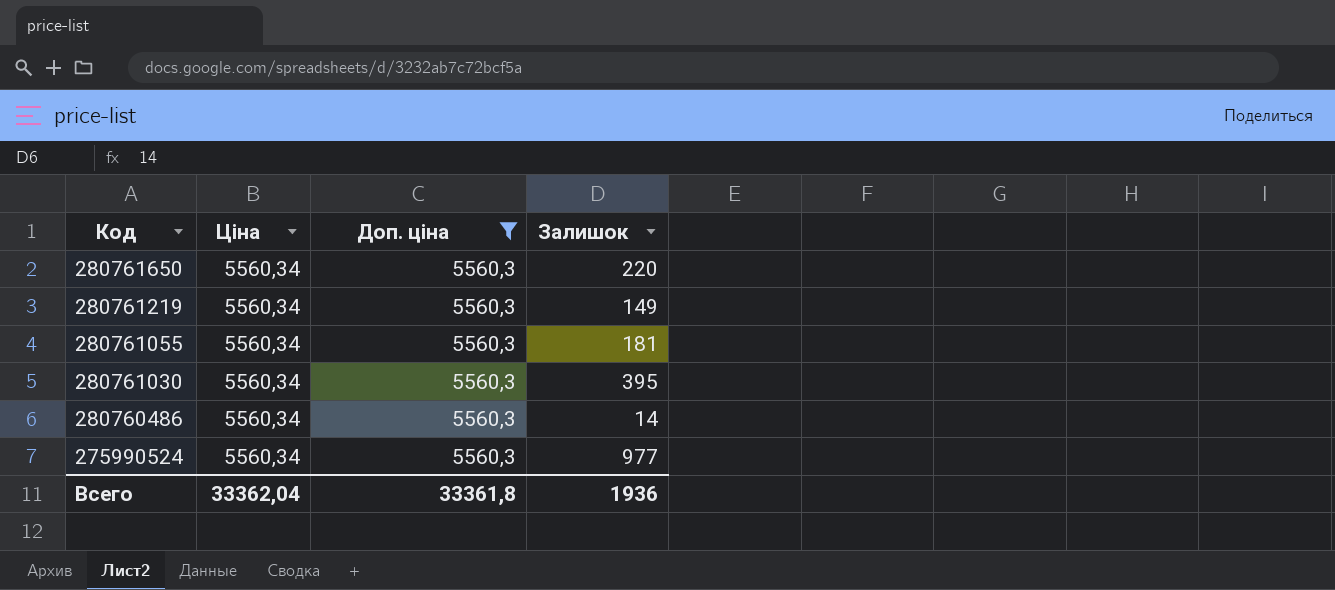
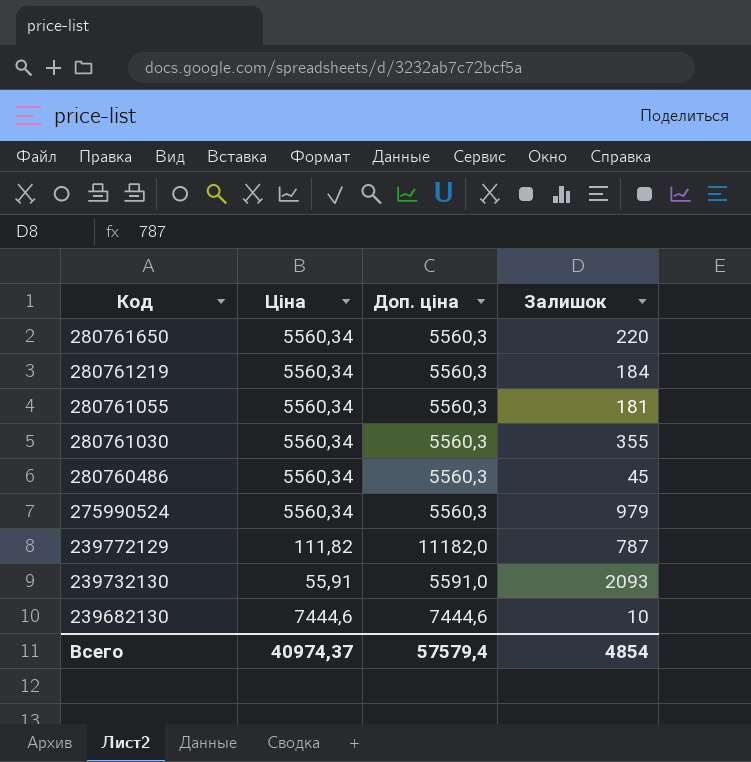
filter: Доп. ціна = 5560,3 -> none
280761219 | Залишок: 149 -> 184
280761030 | Залишок: 395 -> 355
280760486 | Залишок: 14 -> 45
275990524 | Залишок: 977 -> 979
Всего | Ціна: 33362,04 -> 40974,37
Всего | Доп. ціна: 33361,8 -> 57579,4
Всего | Залишок: 1936 -> 4854

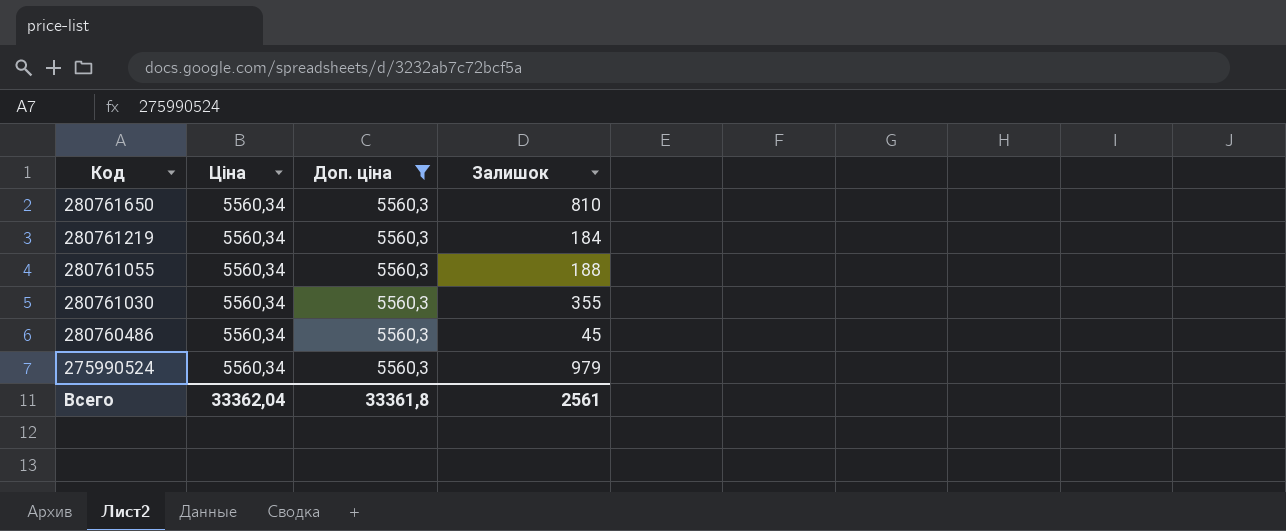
filter: none -> Доп. ціна = 5560,3
280761650 | Залишок: 220 -> 810
280761055 | Залишок: 181 -> 188
Всего | Ціна: 40974,37 -> 33362,04
Всего | Доп. ціна: 57579,4 -> 33361,8
Всего | Залишок: 4854 -> 2561

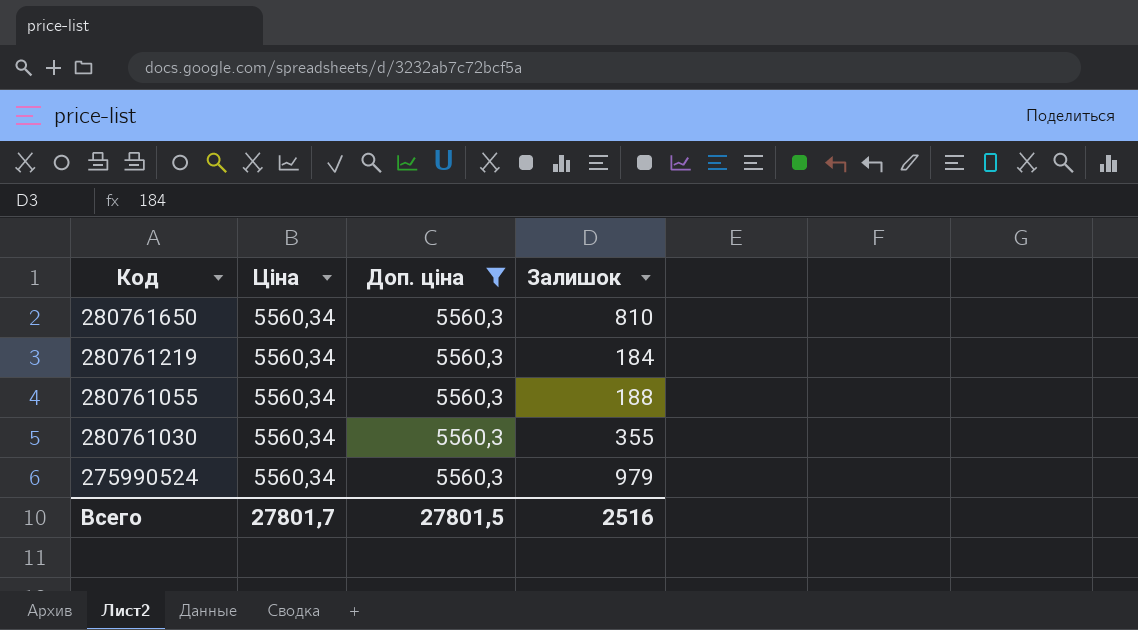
row 280760486: 5560,34 | 5560,3 | 45 -> none
Всего | Ціна: 33362,04 -> 27801,7
Всего | Доп. ціна: 33361,8 -> 27801,5
Всего | Залишок: 2561 -> 2516

